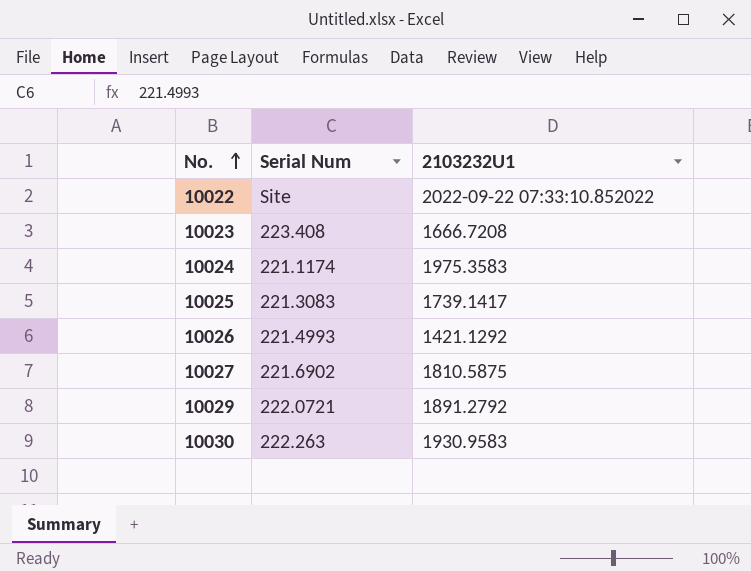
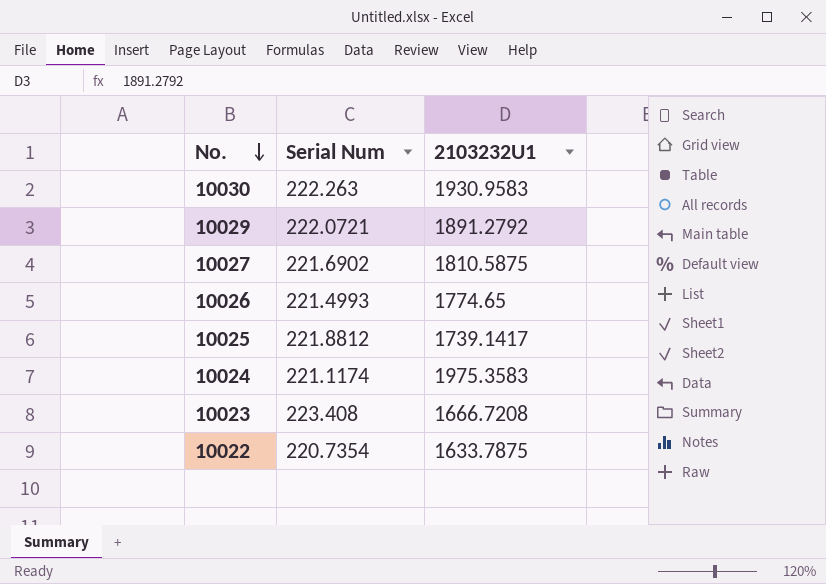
row order: No. ascending -> No. descending
10026 | 2103232U1: 1421.1292 -> 1774.65
10025 | Serial Num: 221.3083 -> 221.8812
10022 | Serial Num: Site -> 220.7354
10022 | 2103232U1: 2022-09-22 07:33:10.852022 -> 1633.7875

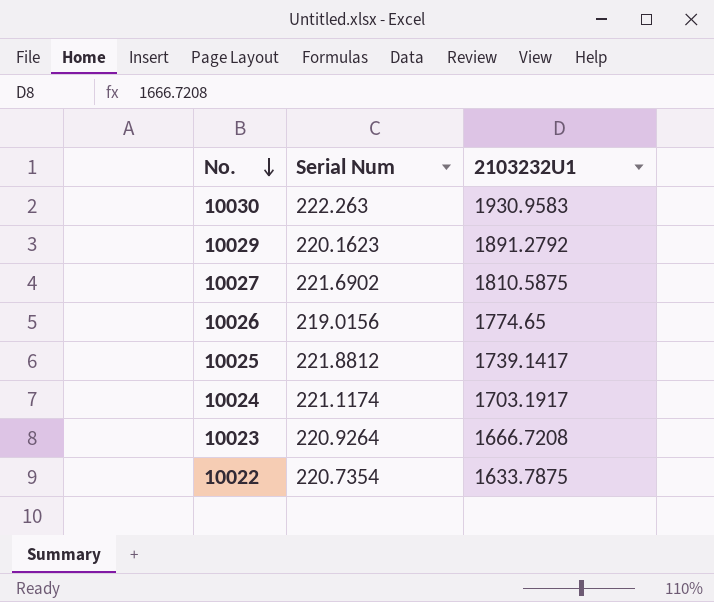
10029 | Serial Num: 222.0721 -> 220.1623
10026 | Serial Num: 221.4993 -> 219.0156
10024 | 2103232U1: 1975.3583 -> 1703.1917
10023 | Serial Num: 223.408 -> 220.9264

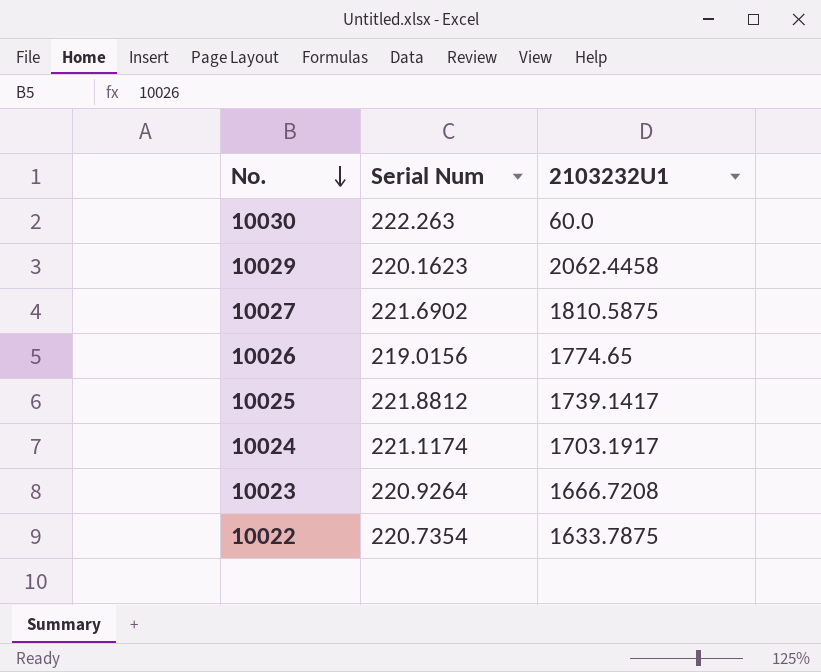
10030 | 2103232U1: 1930.9583 -> 60.0
10029 | 2103232U1: 1891.2792 -> 2062.4458

